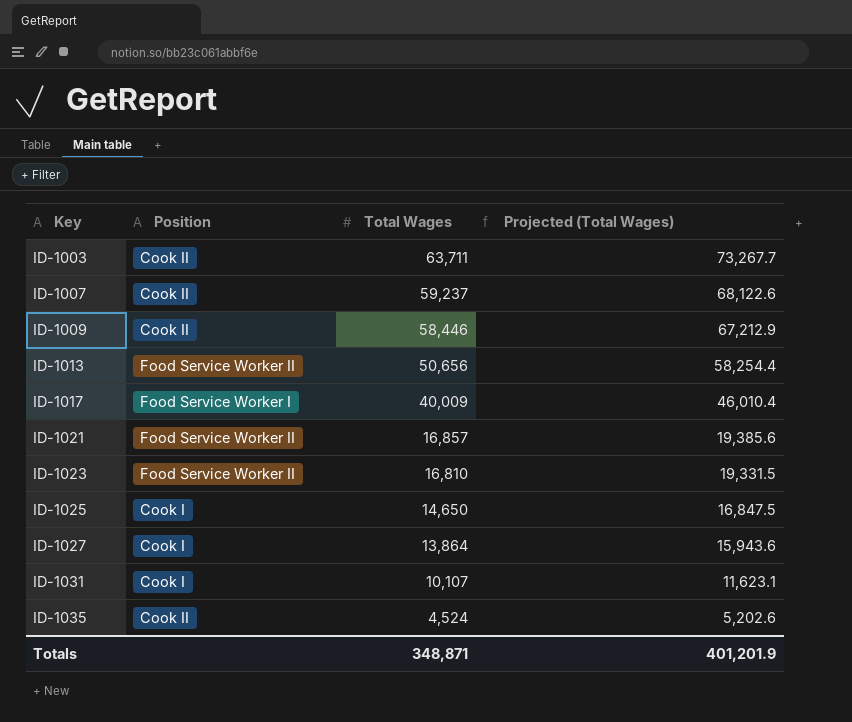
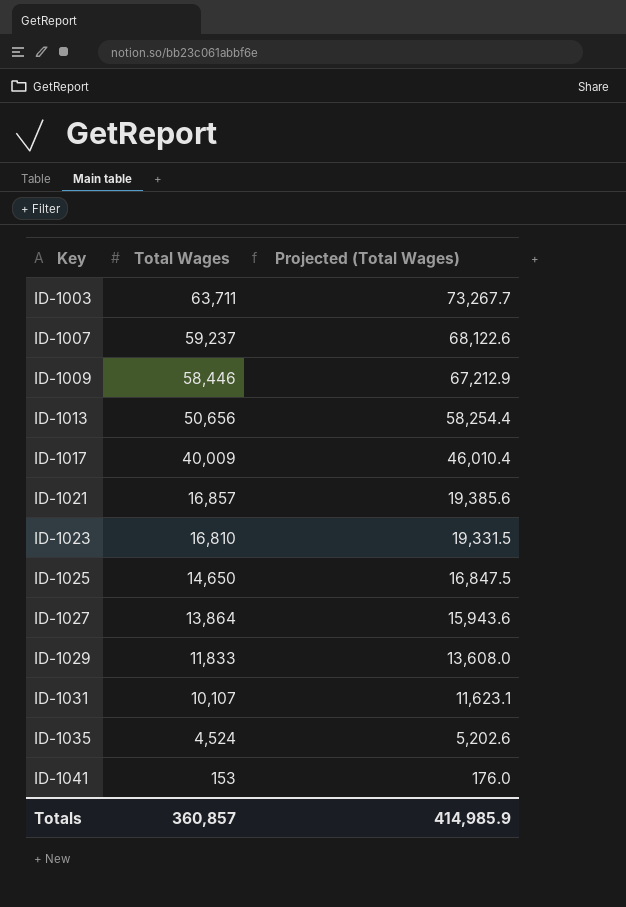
column Position | position: 2 -> none
row ID-1029: none -> 11,833 | 13,608.0
row ID-1041: none -> 153 | 176.0
Totals | Total Wages: 348,871 -> 360,857
Totals | Projected (Total Wages): 401,201.9 -> 414,985.9

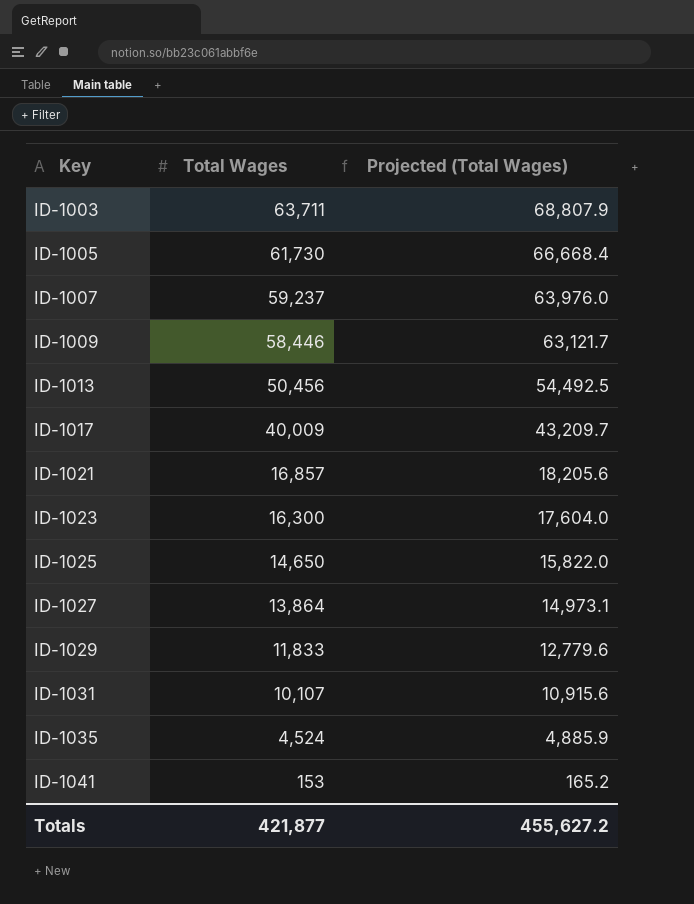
column Projected (Total Wages) | formula: [Total Wages] * 1.15 -> [Total Wages] * 1.08
row ID-1005: none -> 61,730 | 66,668.4
ID-1013 | Total Wages: 50,656 -> 50,456
ID-1023 | Total Wages: 16,810 -> 16,300
Totals | Total Wages: 360,857 -> 421,877
Totals | Projected (Total Wages): 414,985.9 -> 455,627.2

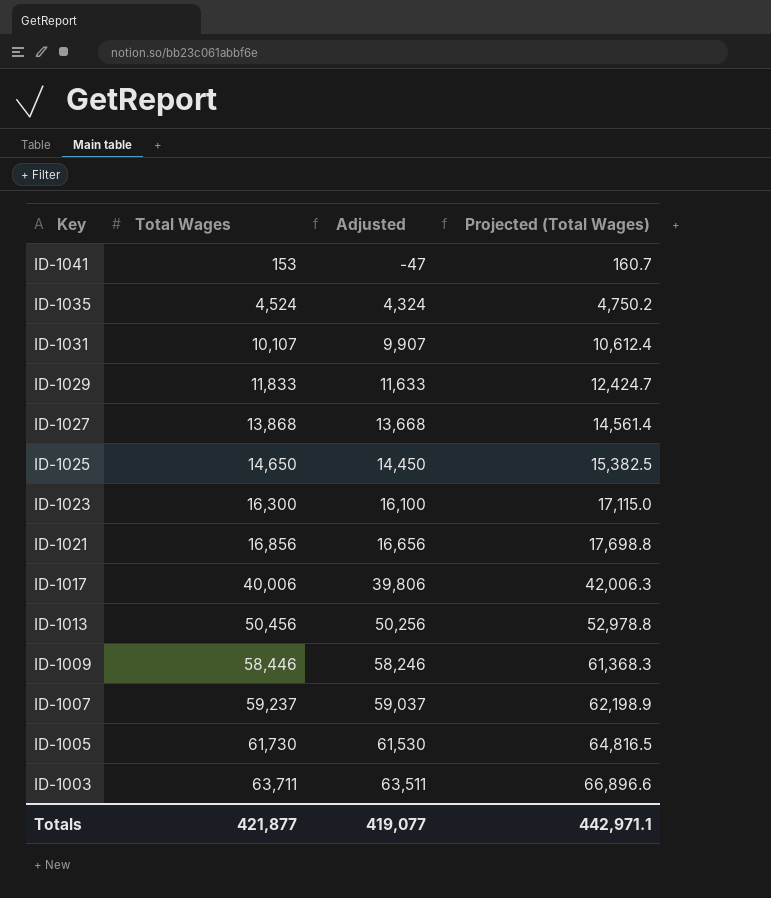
row order: Key ascending -> Key descending
column Adjusted | formula: none -> [Total Wages] - 200
column Projected (Total Wages) | formula: [Total Wages] * 1.08 -> [Total Wages] * 1.05
ID-1027 | Total Wages: 13,864 -> 13,868
ID-1021 | Total Wages: 16,857 -> 16,856
ID-1017 | Total Wages: 40,009 -> 40,006
Totals | Projected (Total Wages): 455,627.2 -> 442,971.1

